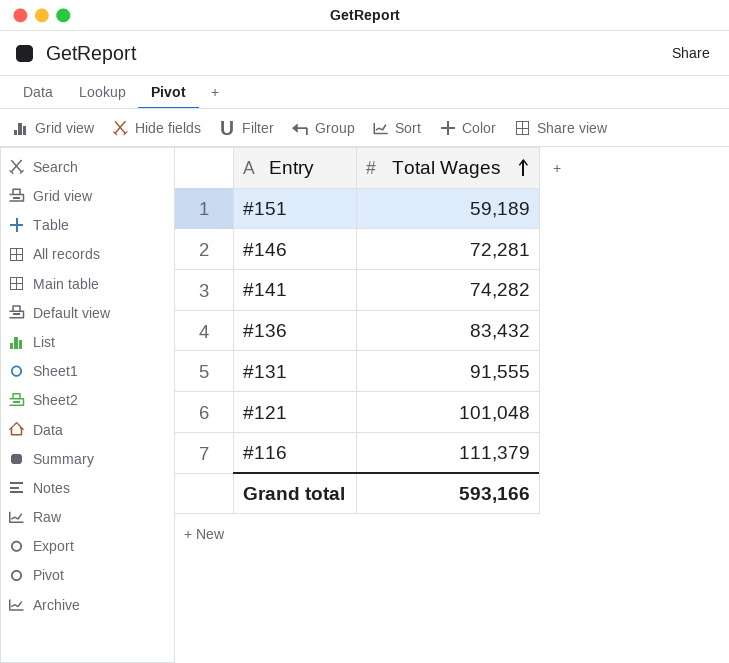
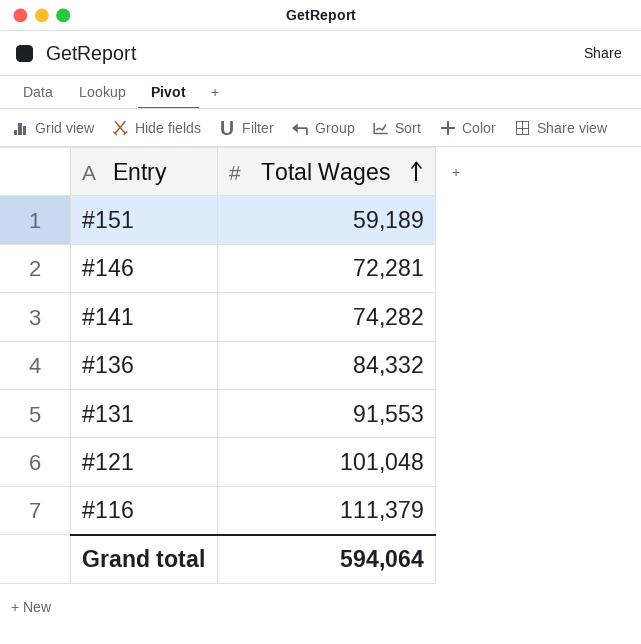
#136 | Total Wages: 83,432 -> 84,332
#131 | Total Wages: 91,555 -> 91,553
Grand total | Total Wages: 593,166 -> 594,064

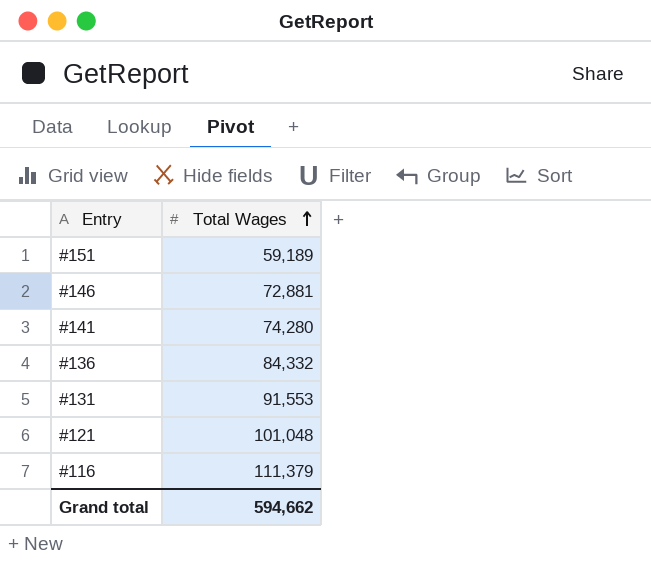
#146 | Total Wages: 72,281 -> 72,881
#141 | Total Wages: 74,282 -> 74,280
Grand total | Total Wages: 594,064 -> 594,662

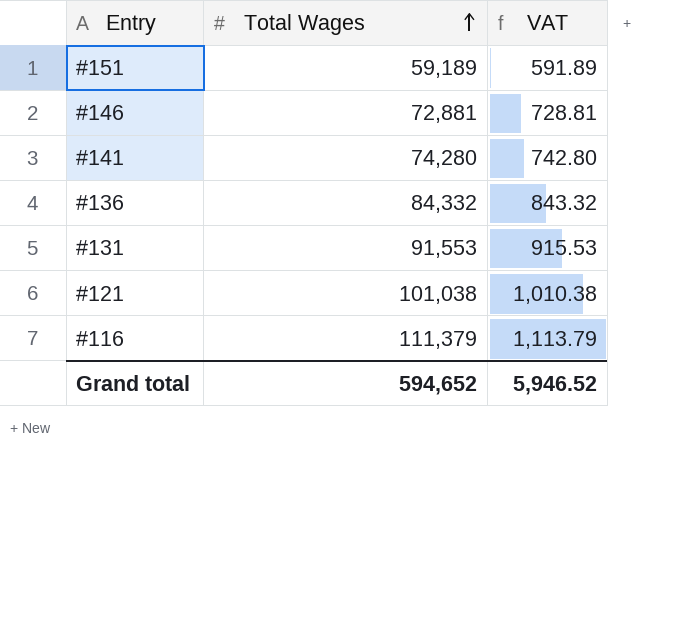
column VAT | formula: none -> [Total Wages] * 0.01
#121 | Total Wages: 101,048 -> 101,038
Grand total | Total Wages: 594,662 -> 594,652

